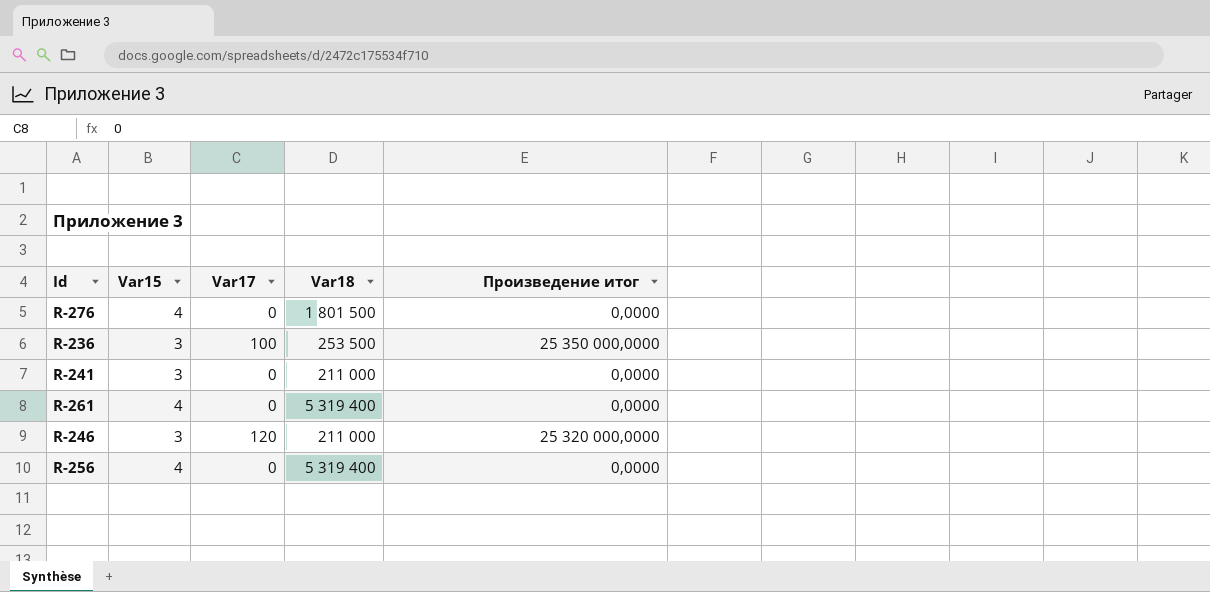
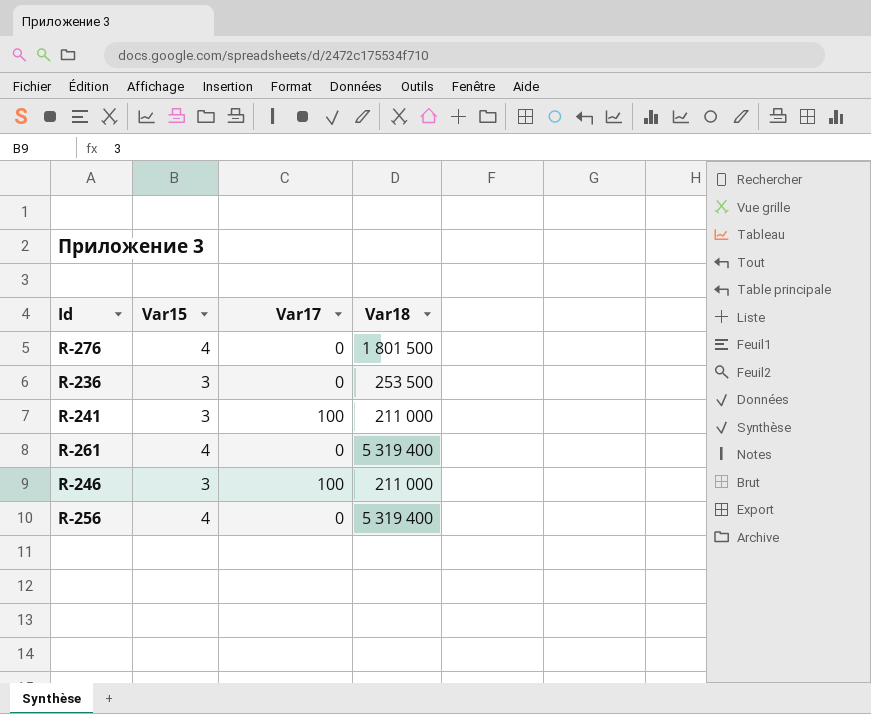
column Произведение итог | formula: [Var17] * [Var18] -> none
R-236 | Var17: 100 -> 0
R-241 | Var17: 0 -> 100
R-246 | Var17: 120 -> 100

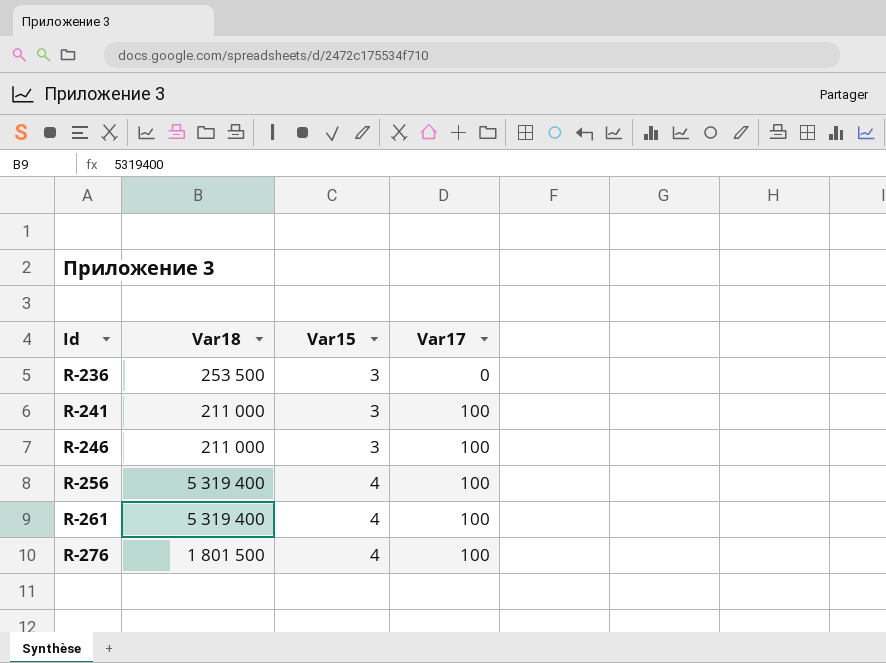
row order: none -> Id ascending
column Var18 | position: 4 -> 2
R-256 | Var17: 0 -> 100
R-261 | Var17: 0 -> 100
R-276 | Var17: 0 -> 100

